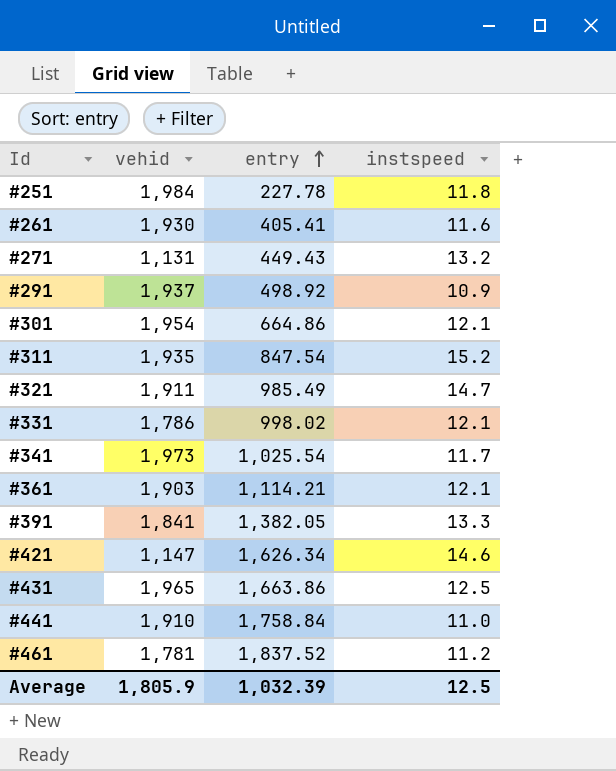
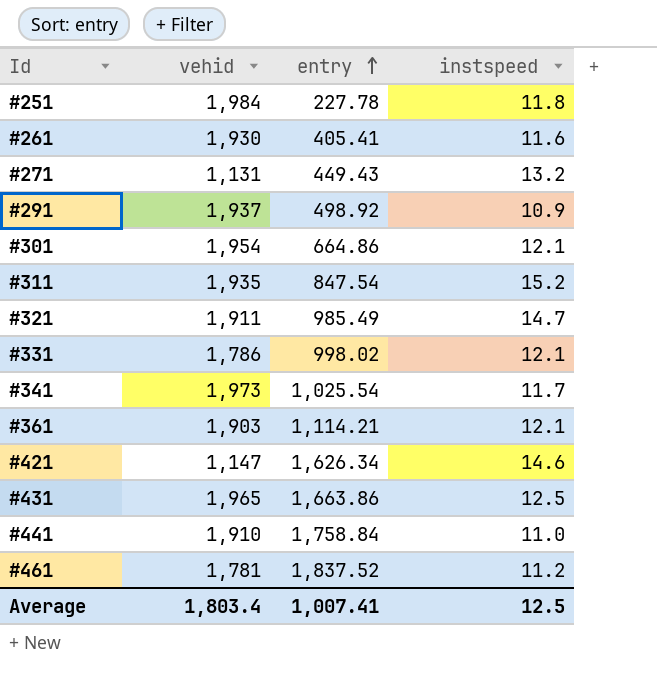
row #391: 1,841 | 1,382.05 | 13.3 -> none
Average | vehid: 1,805.9 -> 1,803.4
Average | entry: 1,032.39 -> 1,007.41

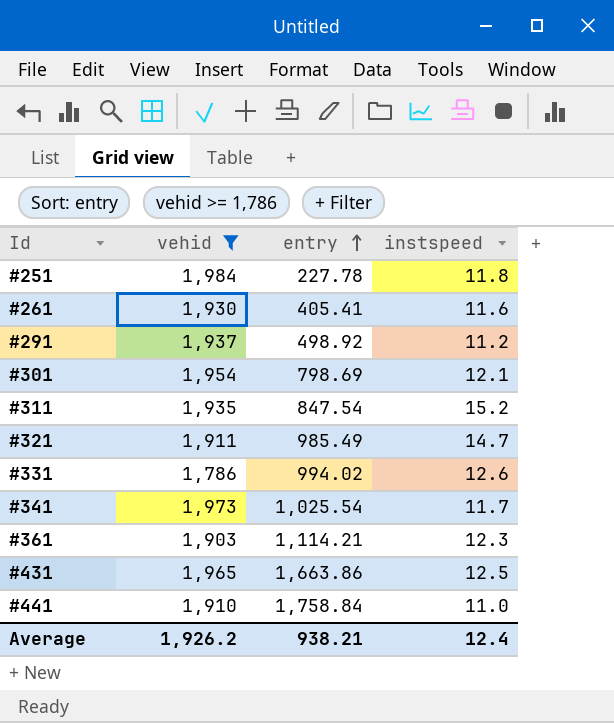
filter: none -> vehid >= 1,786
#291 | instspeed: 10.9 -> 11.2
#301 | entry: 664.86 -> 798.69
#331 | entry: 998.02 -> 994.02
#331 | instspeed: 12.1 -> 12.6
#361 | instspeed: 12.1 -> 12.3
Average | vehid: 1,803.4 -> 1,926.2
Average | entry: 1,007.41 -> 938.21
Average | instspeed: 12.5 -> 12.4

